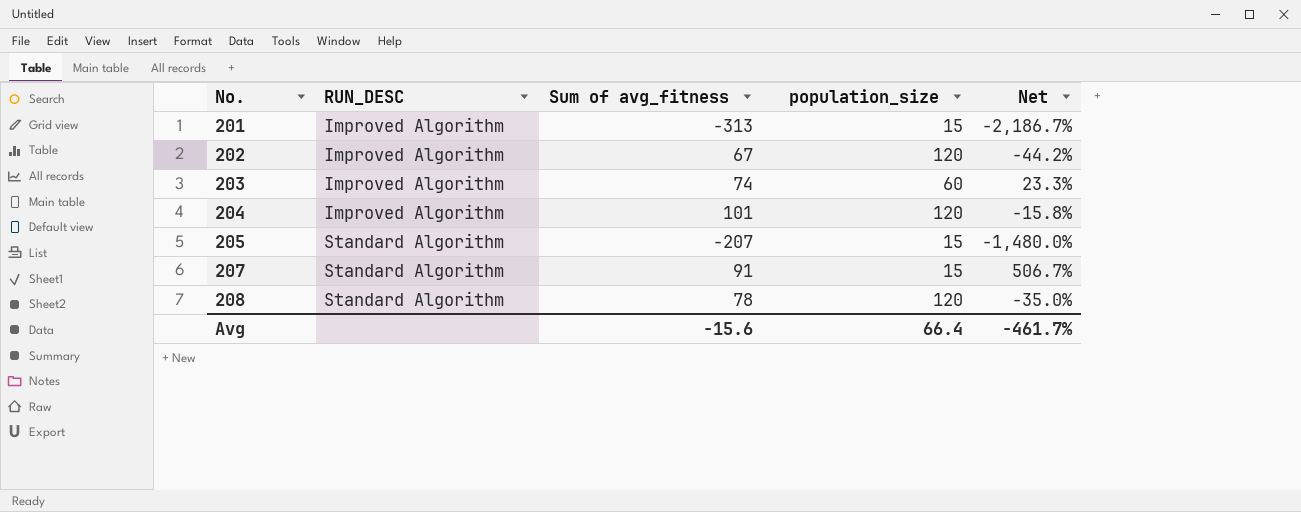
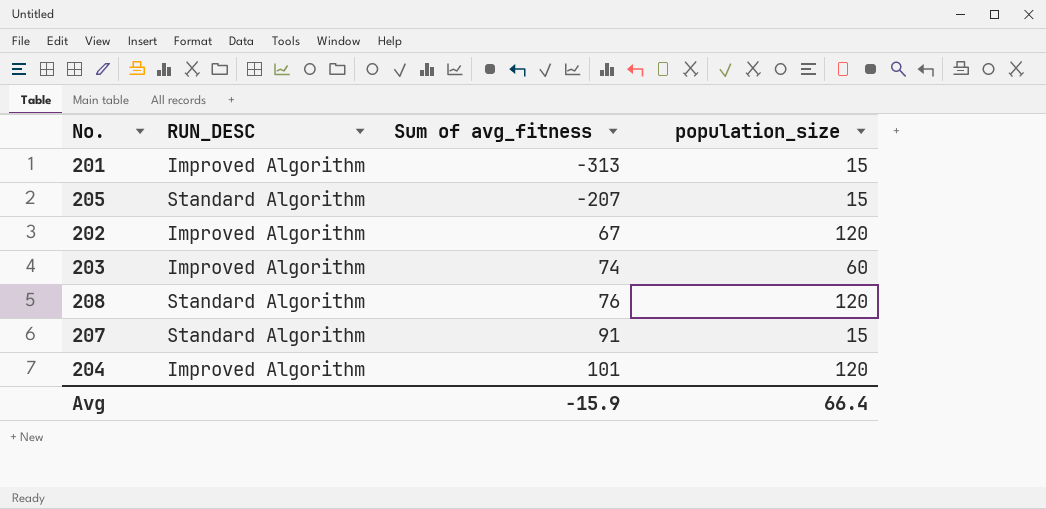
row order: No. ascending -> Sum of avg_fitness ascending
column Net | formula: ([Sum of avg_fitness] - [population_size]) / [population_size] -> none
208 | Sum of avg_fitness: 78 -> 76
Avg | Sum of avg_fitness: -15.6 -> -15.9

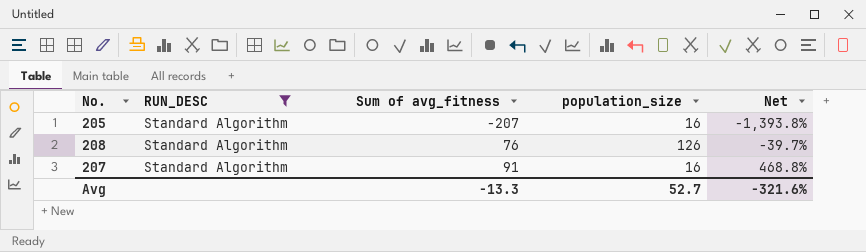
filter: none -> RUN_DESC = Standard Algorithm
column Net | formula: none -> ([Sum of avg_fitness] - [population_size]) / [population_size]
205 | population_size: 15 -> 16
208 | population_size: 120 -> 126
207 | population_size: 15 -> 16
Avg | Sum of avg_fitness: -15.9 -> -13.3
Avg | population_size: 66.4 -> 52.7

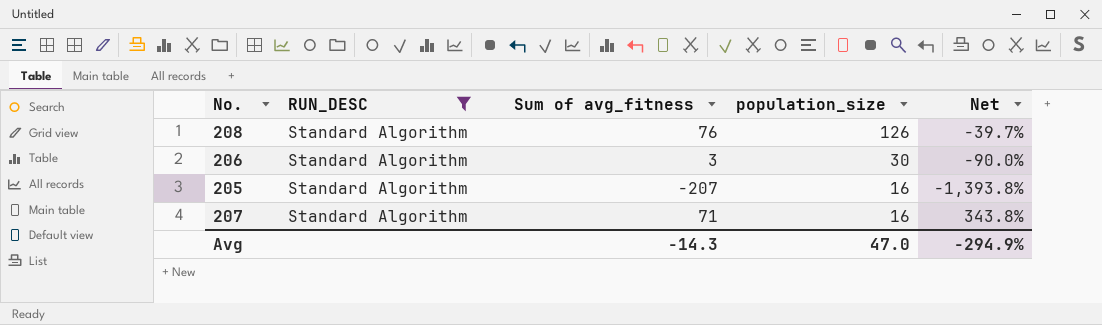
row order: Sum of avg_fitness ascending -> population_size descending
row 206: none -> Standard Algorithm | 3 | 30 | -90.0%
207 | Sum of avg_fitness: 91 -> 71
207 | Net: 468.8% -> 343.8%
Avg | Sum of avg_fitness: -13.3 -> -14.3
Avg | population_size: 52.7 -> 47.0
Avg | Net: -321.6% -> -294.9%

